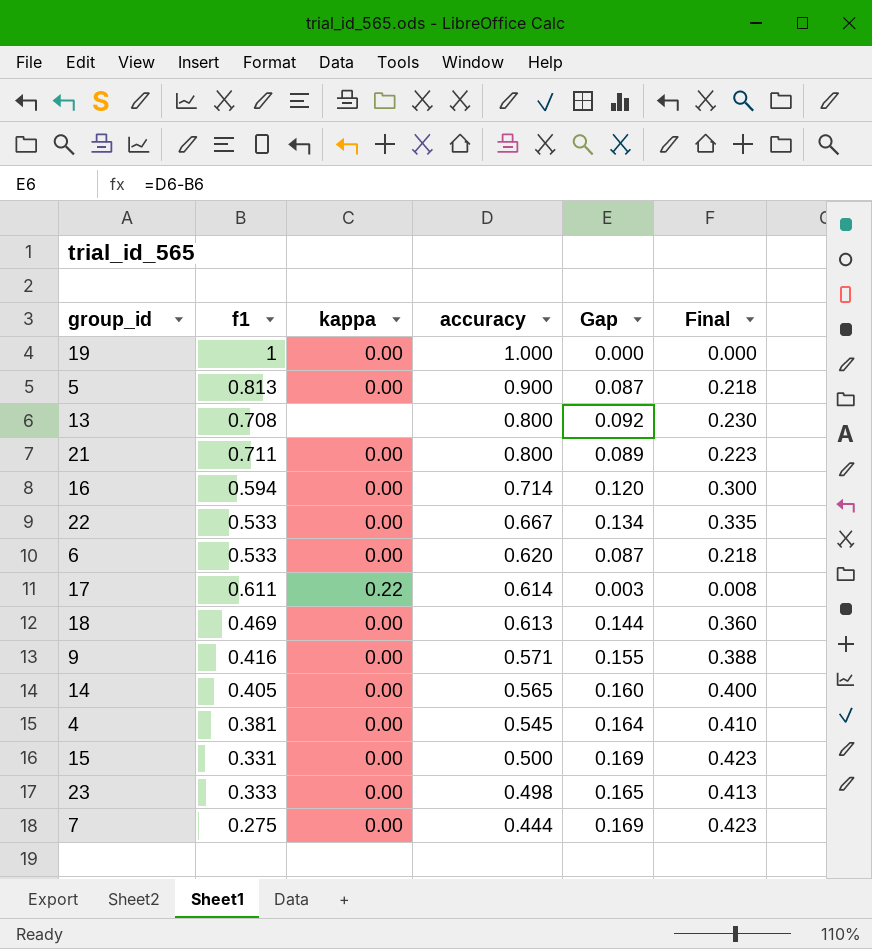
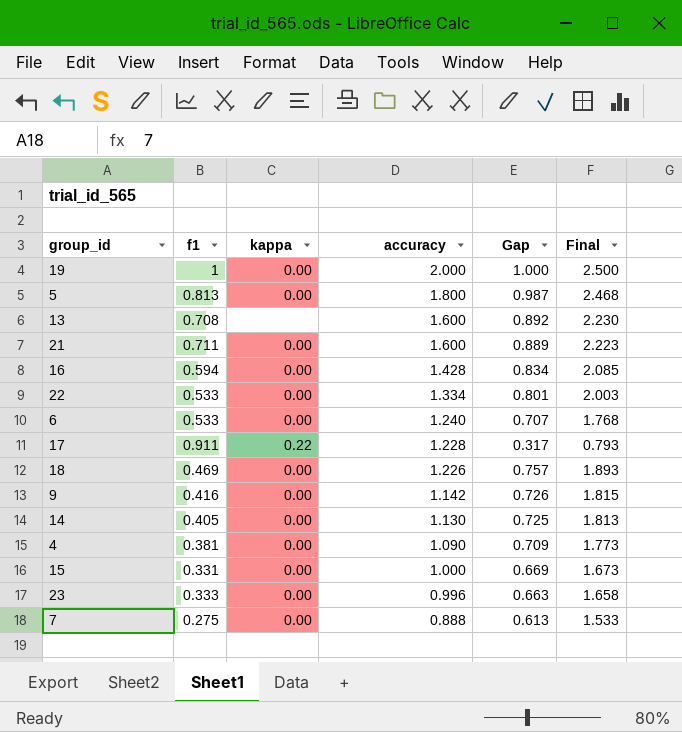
19 | accuracy: 1.000 -> 2.000
19 | Gap: 0.000 -> 1.000
19 | Final: 0.000 -> 2.500
5 | accuracy: 0.900 -> 1.800
5 | Gap: 0.087 -> 0.987
5 | Final: 0.218 -> 2.468
13 | accuracy: 0.800 -> 1.600
13 | Gap: 0.092 -> 0.892
13 | Final: 0.230 -> 2.230
21 | accuracy: 0.800 -> 1.600
21 | Gap: 0.089 -> 0.889
21 | Final: 0.223 -> 2.223
16 | accuracy: 0.714 -> 1.428
16 | Gap: 0.120 -> 0.834
16 | Final: 0.300 -> 2.085
22 | accuracy: 0.667 -> 1.334
22 | Gap: 0.134 -> 0.801
22 | Final: 0.335 -> 2.003
6 | accuracy: 0.620 -> 1.240
6 | Gap: 0.087 -> 0.707
6 | Final: 0.218 -> 1.768
17 | f1: 0.611 -> 0.911
17 | accuracy: 0.614 -> 1.228
17 | Gap: 0.003 -> 0.317
17 | Final: 0.008 -> 0.793
18 | accuracy: 0.613 -> 1.226
18 | Gap: 0.144 -> 0.757
18 | Final: 0.360 -> 1.893
9 | accuracy: 0.571 -> 1.142
9 | Gap: 0.155 -> 0.726
9 | Final: 0.388 -> 1.815
14 | accuracy: 0.565 -> 1.130
14 | Gap: 0.160 -> 0.725
14 | Final: 0.400 -> 1.813
4 | accuracy: 0.545 -> 1.090
4 | Gap: 0.164 -> 0.709
4 | Final: 0.410 -> 1.773
15 | accuracy: 0.500 -> 1.000
15 | Gap: 0.169 -> 0.669
15 | Final: 0.423 -> 1.673
23 | accuracy: 0.498 -> 0.996
23 | Gap: 0.165 -> 0.663
23 | Final: 0.413 -> 1.658
7 | accuracy: 0.444 -> 0.888
7 | Gap: 0.169 -> 0.613
7 | Final: 0.423 -> 1.533

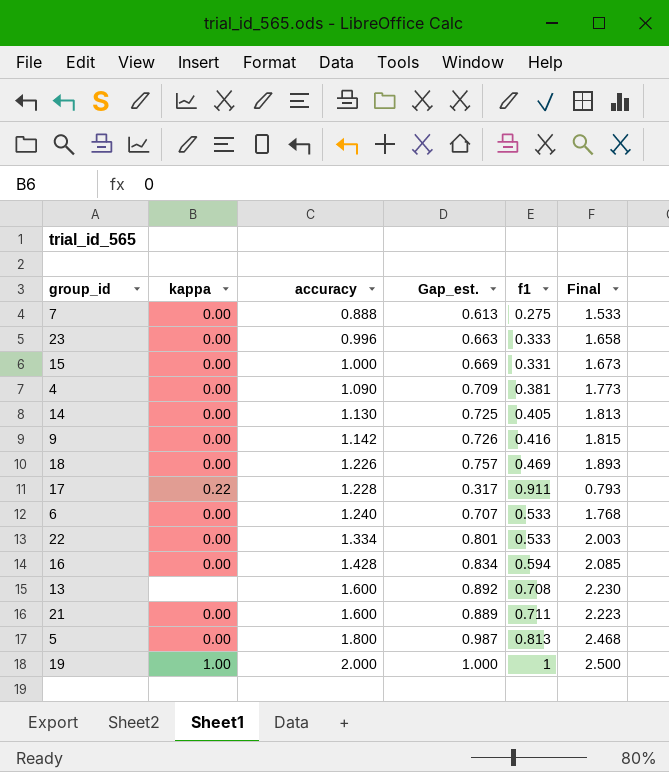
row order: accuracy descending -> accuracy ascending
column name: Gap -> Gap_est.
column f1 | position: 2 -> 5
19 | kappa: 0.00 -> 1.00

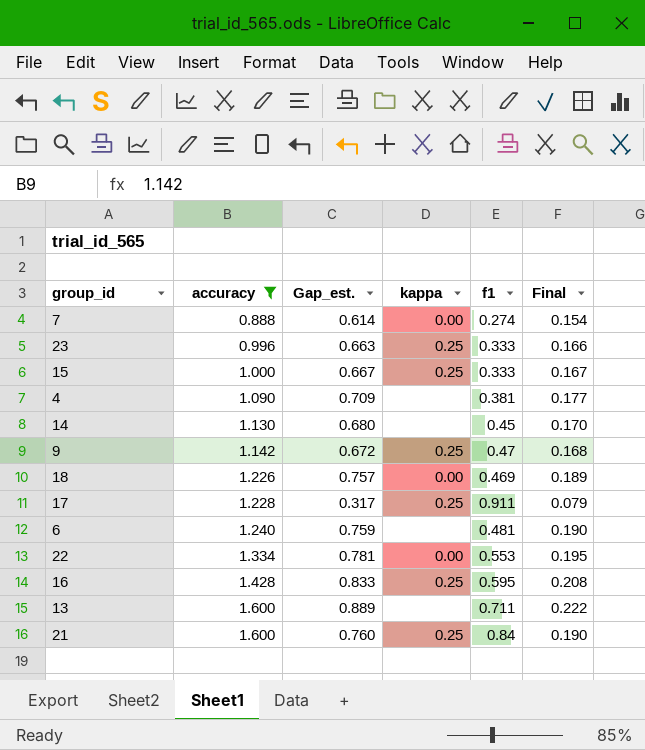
filter: none -> accuracy <= 1.600
column kappa | position: 2 -> 4
column Final | formula: [Gap_est.] * 2.5 -> [Gap_est.] * 0.25
7 | Gap_est.: 0.613 -> 0.614
7 | f1: 0.275 -> 0.274
23 | kappa: 0.00 -> 0.25
15 | Gap_est.: 0.669 -> 0.667
15 | kappa: 0.00 -> 0.25
15 | f1: 0.331 -> 0.333
4 | kappa: 0.00 -> none
14 | Gap_est.: 0.725 -> 0.680
14 | kappa: 0.00 -> none
14 | f1: 0.405 -> 0.45
9 | Gap_est.: 0.726 -> 0.672
9 | kappa: 0.00 -> 0.25
9 | f1: 0.416 -> 0.47
17 | kappa: 0.22 -> 0.25
6 | Gap_est.: 0.707 -> 0.759
6 | kappa: 0.00 -> none
6 | f1: 0.533 -> 0.481
22 | Gap_est.: 0.801 -> 0.781
22 | f1: 0.533 -> 0.553
16 | Gap_est.: 0.834 -> 0.833
16 | kappa: 0.00 -> 0.25
16 | f1: 0.594 -> 0.595
13 | Gap_est.: 0.892 -> 0.889
13 | f1: 0.708 -> 0.711
21 | Gap_est.: 0.889 -> 0.760
21 | kappa: 0.00 -> 0.25
21 | f1: 0.711 -> 0.84

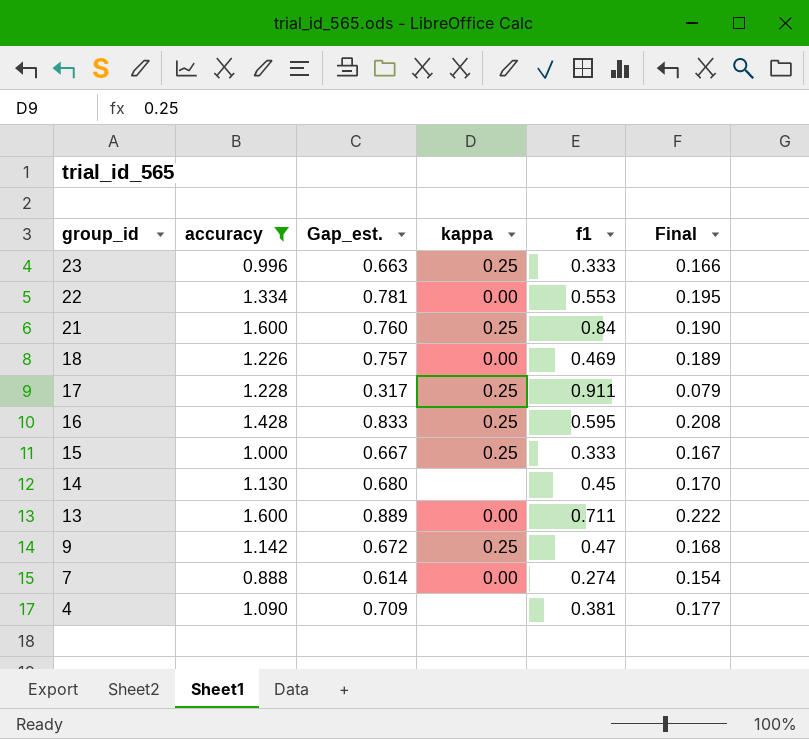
row order: accuracy ascending -> group_id descending
row 6: 1.240 | 0.759 | none | 0.481 | 0.190 -> none
13 | kappa: none -> 0.00

